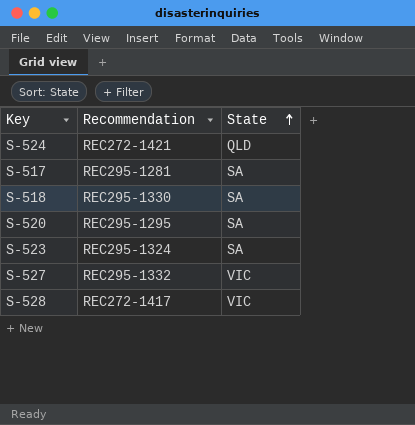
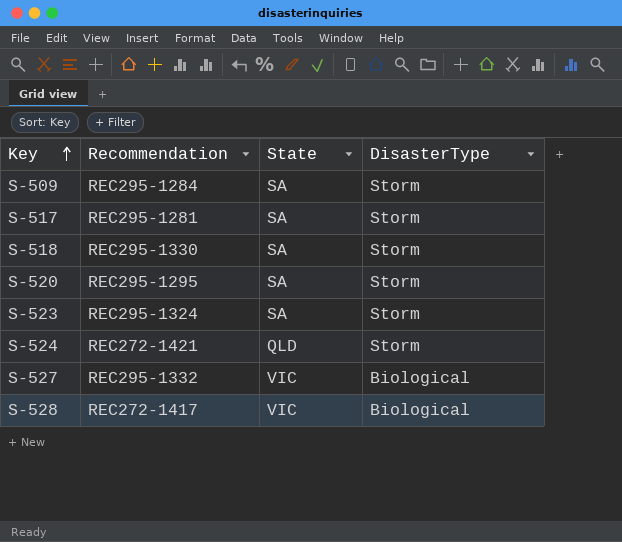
row order: State ascending -> Key ascending
column DisasterType | position: none -> 4
row S-509: none -> REC295-1284 | SA | Storm

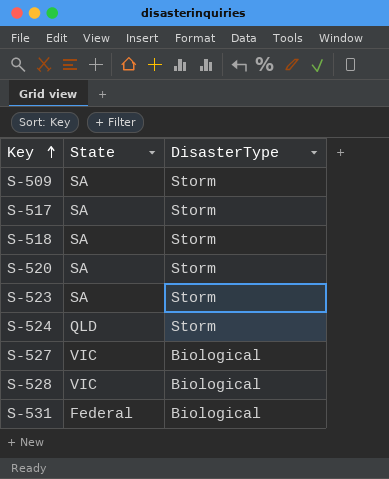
column Recommendation | position: 2 -> none
row S-531: none -> Federal | Biological

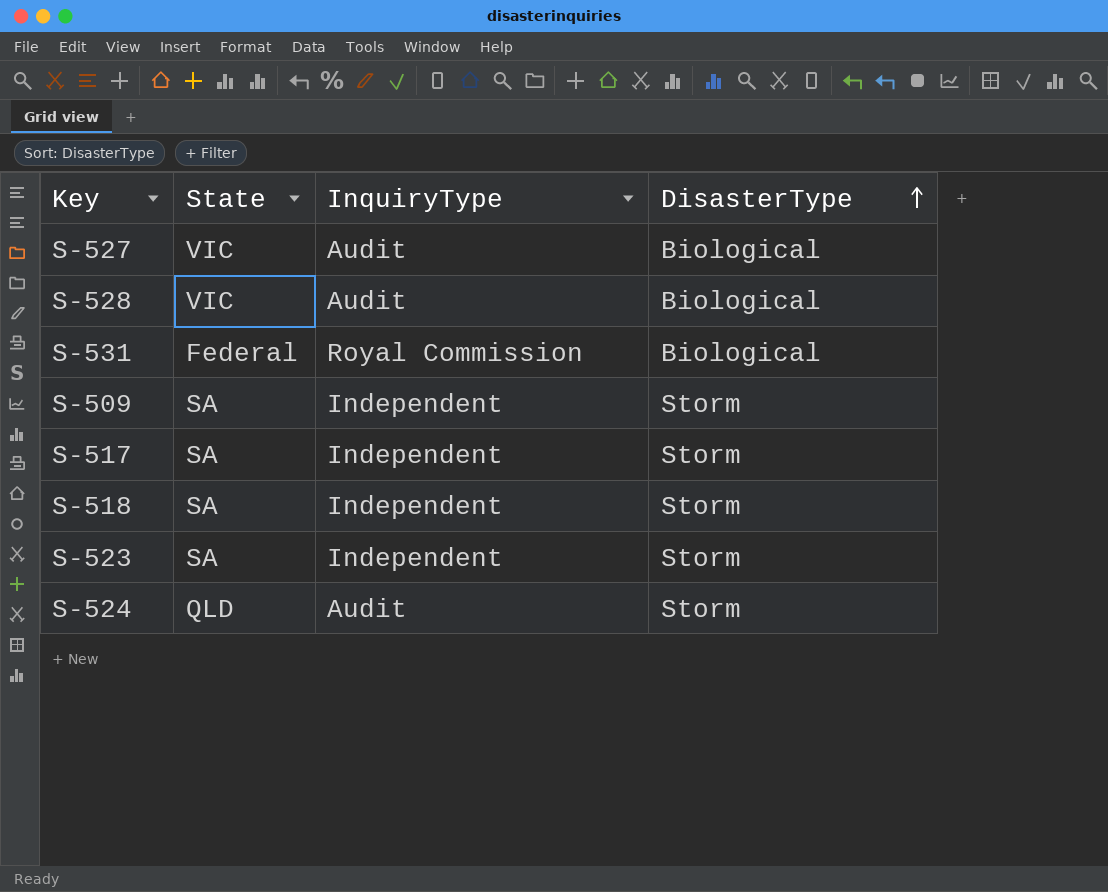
row order: Key ascending -> DisasterType ascending
column InquiryType | position: none -> 3
row S-520: SA | Storm -> none

